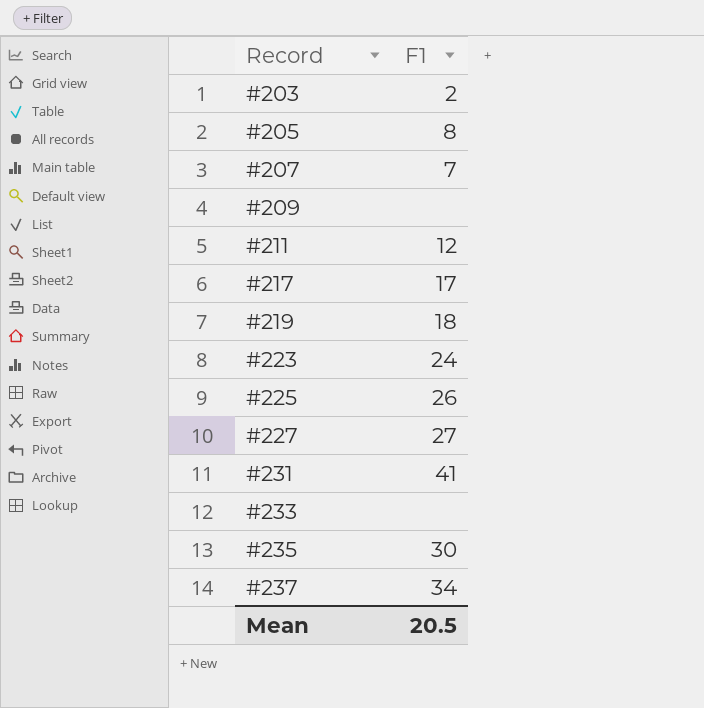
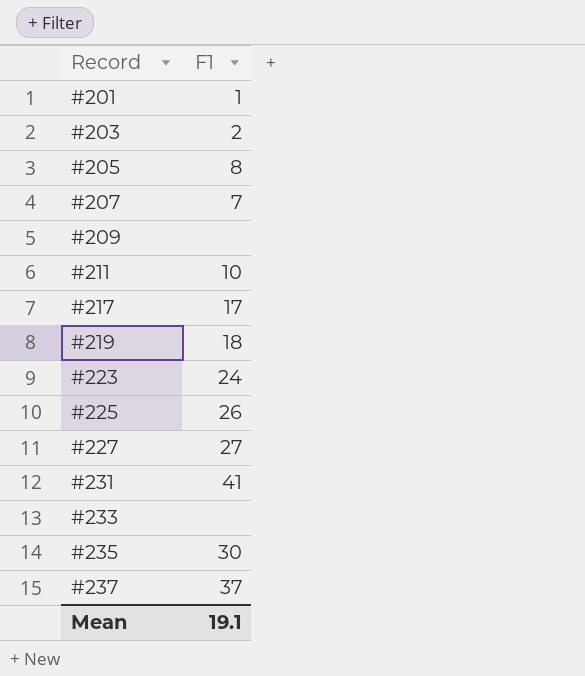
row #201: none -> 1
#211 | F1: 12 -> 10
#237 | F1: 34 -> 37
Mean | F1: 20.5 -> 19.1

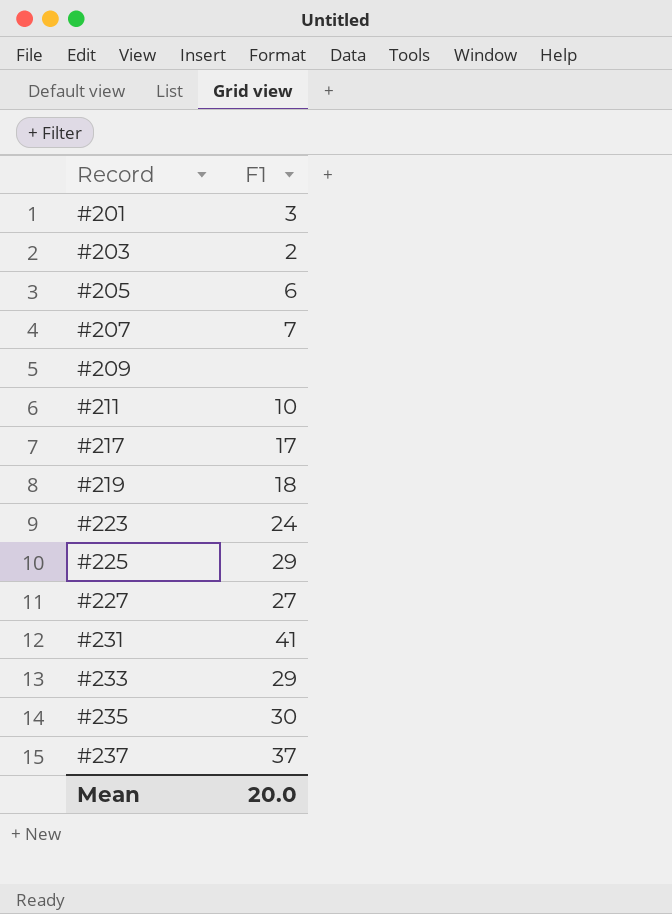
#201 | F1: 1 -> 3
#205 | F1: 8 -> 6
#225 | F1: 26 -> 29
#233 | F1: none -> 29
Mean | F1: 19.1 -> 20.0

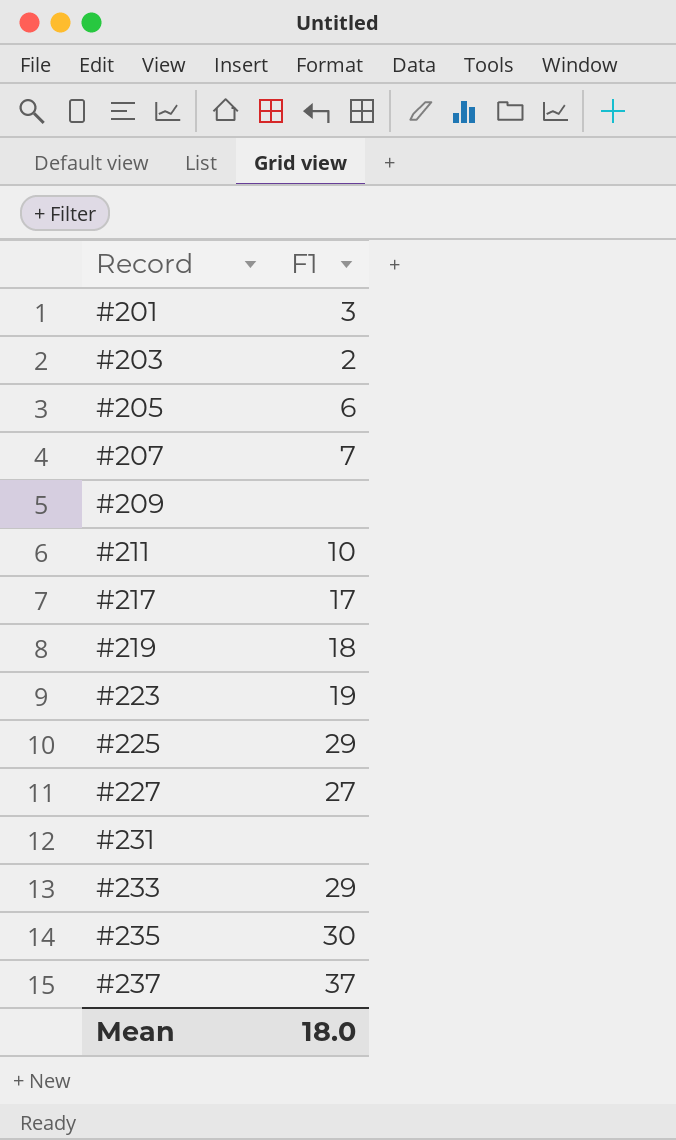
#223 | F1: 24 -> 19
#231 | F1: 41 -> none
Mean | F1: 20.0 -> 18.0

